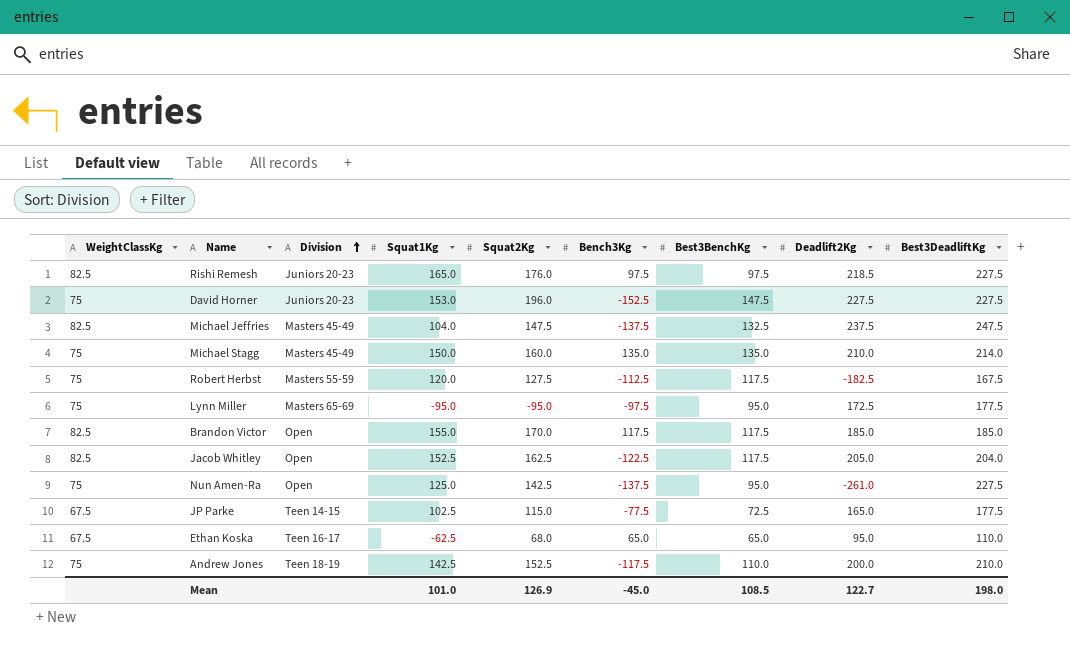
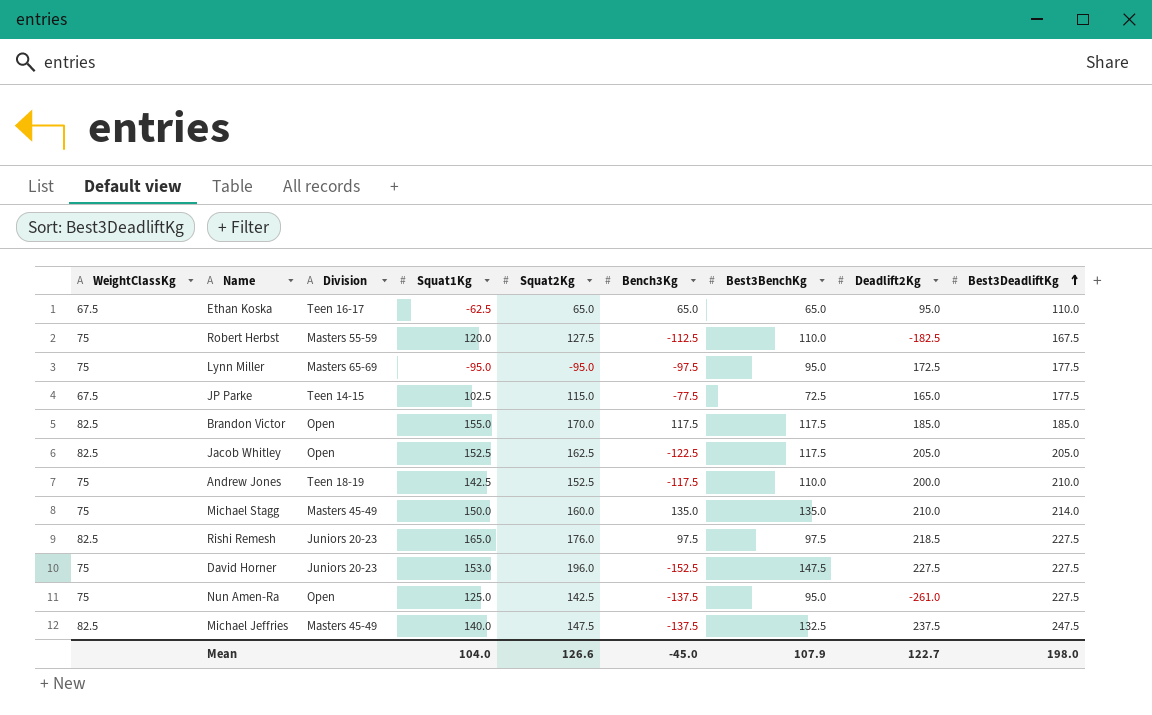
row order: Division ascending -> Best3DeadliftKg ascending
Ethan Koska | Squat2Kg: 68.0 -> 65.0
Robert Herbst | Best3BenchKg: 117.5 -> 110.0
Jacob Whitley | Best3DeadliftKg: 204.0 -> 205.0
Michael Jeffries | Squat1Kg: 104.0 -> 140.0
Mean | Squat1Kg: 101.0 -> 104.0
Mean | Squat2Kg: 126.9 -> 126.6
Mean | Best3BenchKg: 108.5 -> 107.9

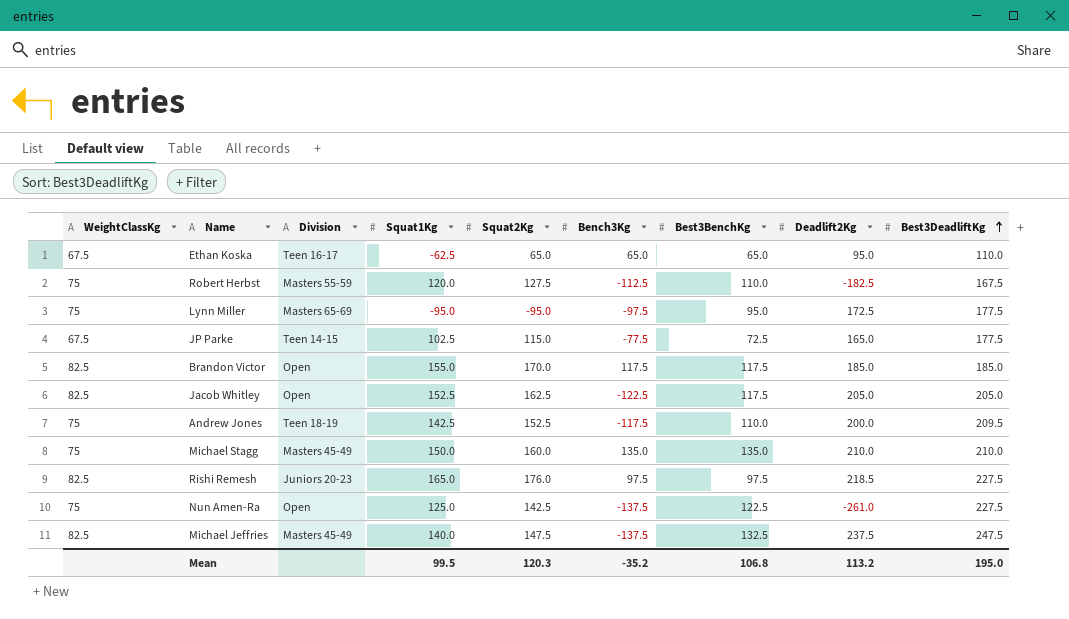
row David Horner: 75 | Juniors 20-23 | 153.0 | 196.0 | -152.5 | 147.5 | 227.5 | 227.5 -> none
Andrew Jones | Best3DeadliftKg: 210.0 -> 209.5
Michael Stagg | Best3DeadliftKg: 214.0 -> 210.0
Nun Amen-Ra | Best3BenchKg: 95.0 -> 122.5
Mean | Squat1Kg: 104.0 -> 99.5
Mean | Squat2Kg: 126.6 -> 120.3
Mean | Bench3Kg: -45.0 -> -35.2
Mean | Best3BenchKg: 107.9 -> 106.8
Mean | Deadlift2Kg: 122.7 -> 113.2
Mean | Best3DeadliftKg: 198.0 -> 195.0

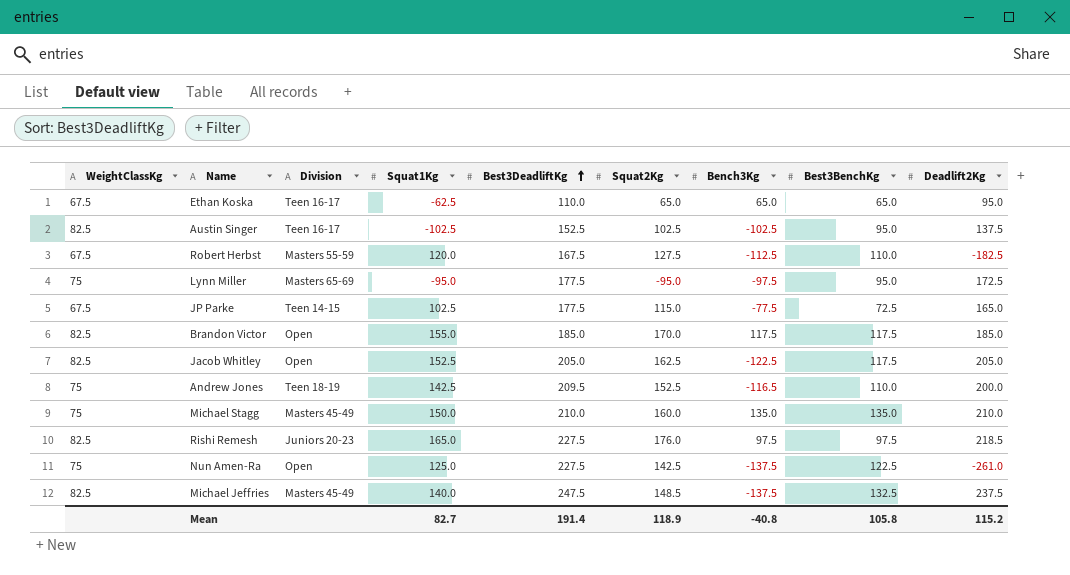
column Best3DeadliftKg | position: 9 -> 5
row Austin Singer: none -> 82.5 | Teen 16-17 | -102.5 | 152.5 | 102.5 | -102.5 | 95.0 | 137.5
Robert Herbst | WeightClassKg: 75 -> 67.5
Andrew Jones | Bench3Kg: -117.5 -> -116.5
Michael Jeffries | Squat2Kg: 147.5 -> 148.5
Mean | Squat1Kg: 99.5 -> 82.7
Mean | Best3DeadliftKg: 195.0 -> 191.4
Mean | Squat2Kg: 120.3 -> 118.9
Mean | Bench3Kg: -35.2 -> -40.8
Mean | Best3BenchKg: 106.8 -> 105.8
Mean | Deadlift2Kg: 113.2 -> 115.2

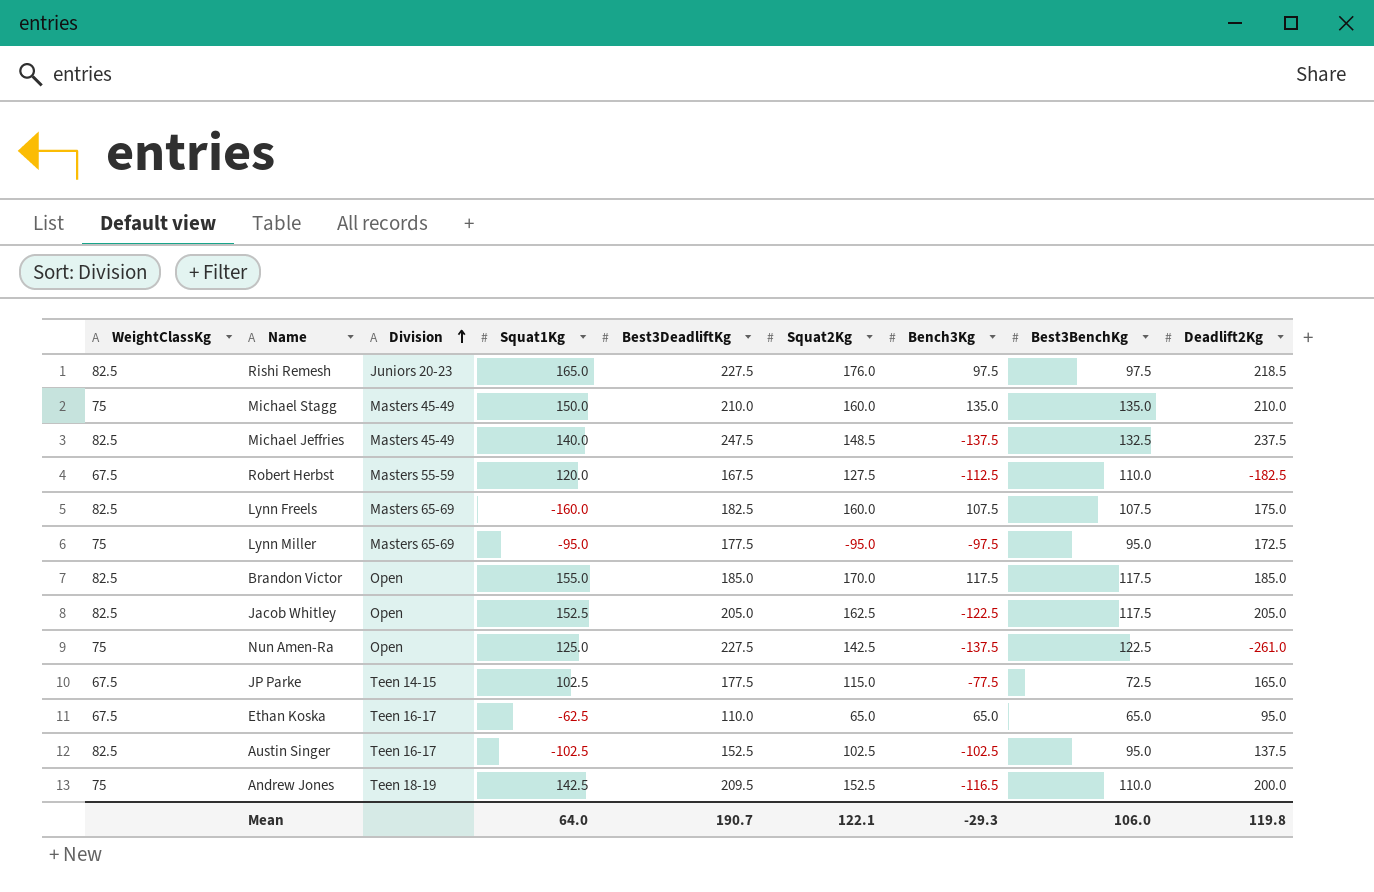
row order: Best3DeadliftKg ascending -> Division ascending
row Lynn Freels: none -> 82.5 | Masters 65-69 | -160.0 | 182.5 | 160.0 | 107.5 | 107.5 | 175.0
Mean | Squat1Kg: 82.7 -> 64.0
Mean | Best3DeadliftKg: 191.4 -> 190.7
Mean | Squat2Kg: 118.9 -> 122.1
Mean | Bench3Kg: -40.8 -> -29.3
Mean | Best3BenchKg: 105.8 -> 106.0
Mean | Deadlift2Kg: 115.2 -> 119.8

